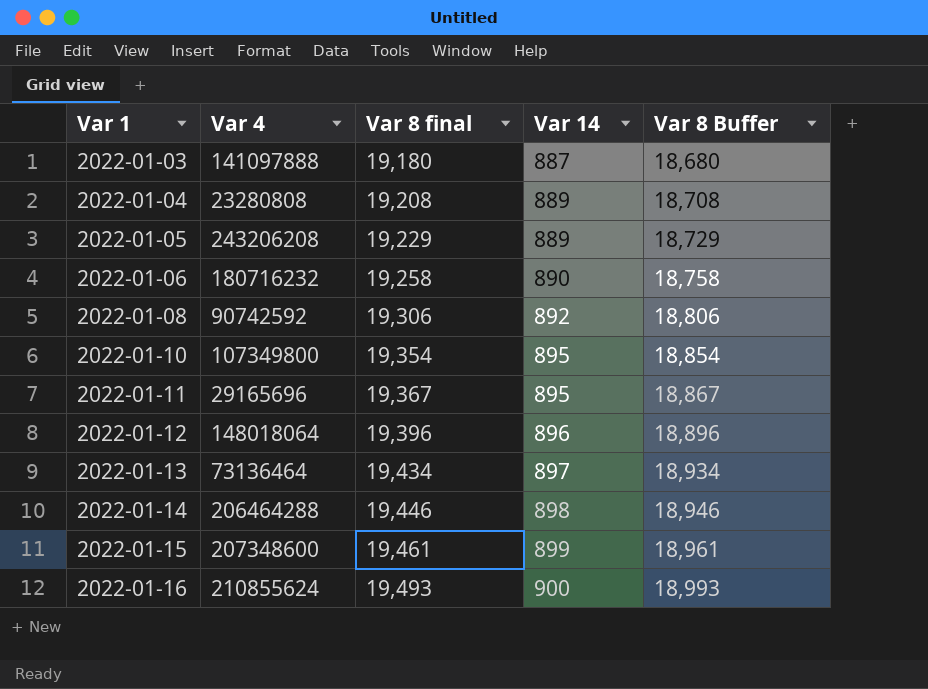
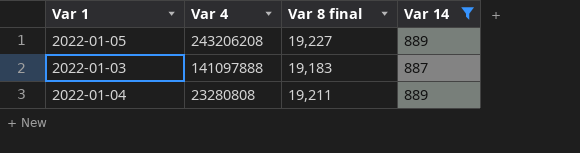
filter: none -> Var 14 <= 889
row order: Var 1 ascending -> Var 4 descending
column Var 8 Buffer | formula: [Var 8 final] - 500 -> none
2022-01-05 | Var 8 final: 19,229 -> 19,227
2022-01-03 | Var 8 final: 19,180 -> 19,183
2022-01-04 | Var 8 final: 19,208 -> 19,211

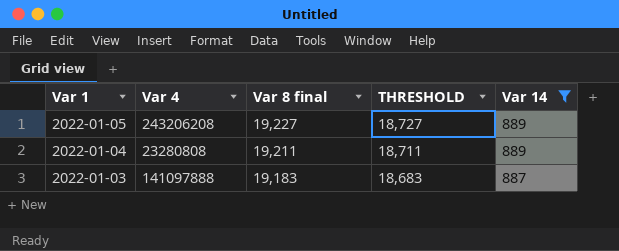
row order: Var 4 descending -> Var 1 descending
column THRESHOLD | formula: none -> [Var 8 final] - 500

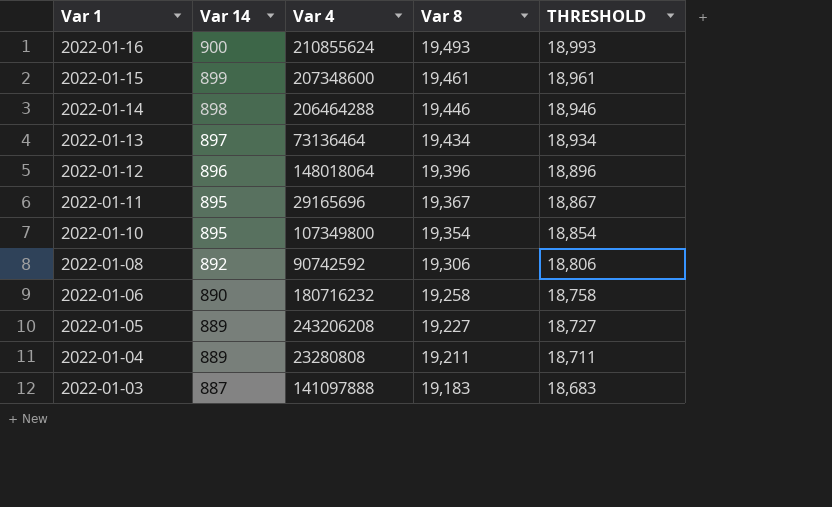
filter: Var 14 <= 889 -> none
column Var 14 | position: 5 -> 2
column name: Var 8 final -> Var 8

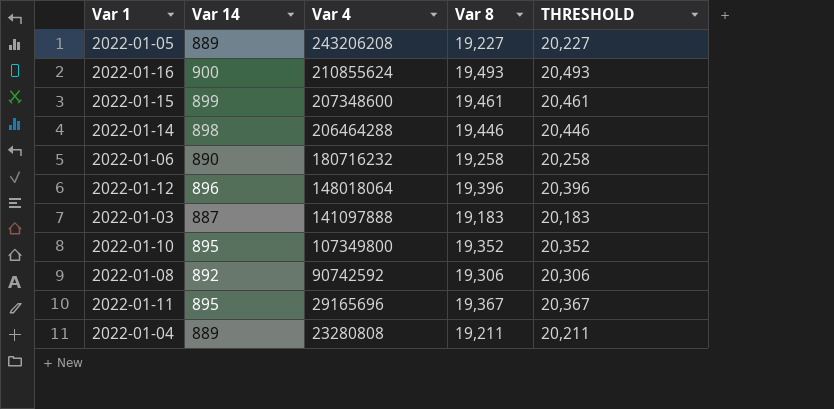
row order: Var 1 descending -> Var 4 descending
column THRESHOLD | formula: [Var 8] - 500 -> [Var 8] + 1000
row 2022-01-13: 897 | 73136464 | 19,434 | 18,934 -> none
2022-01-10 | Var 8: 19,354 -> 19,352

